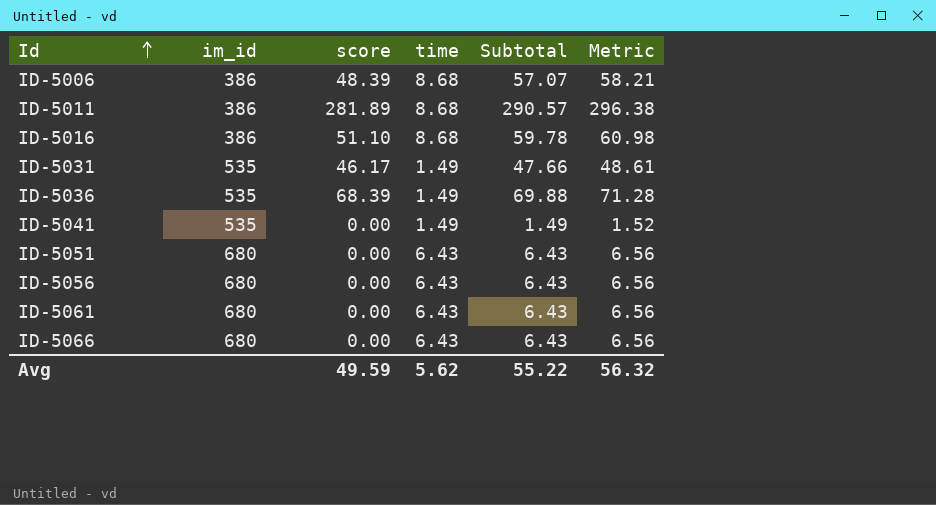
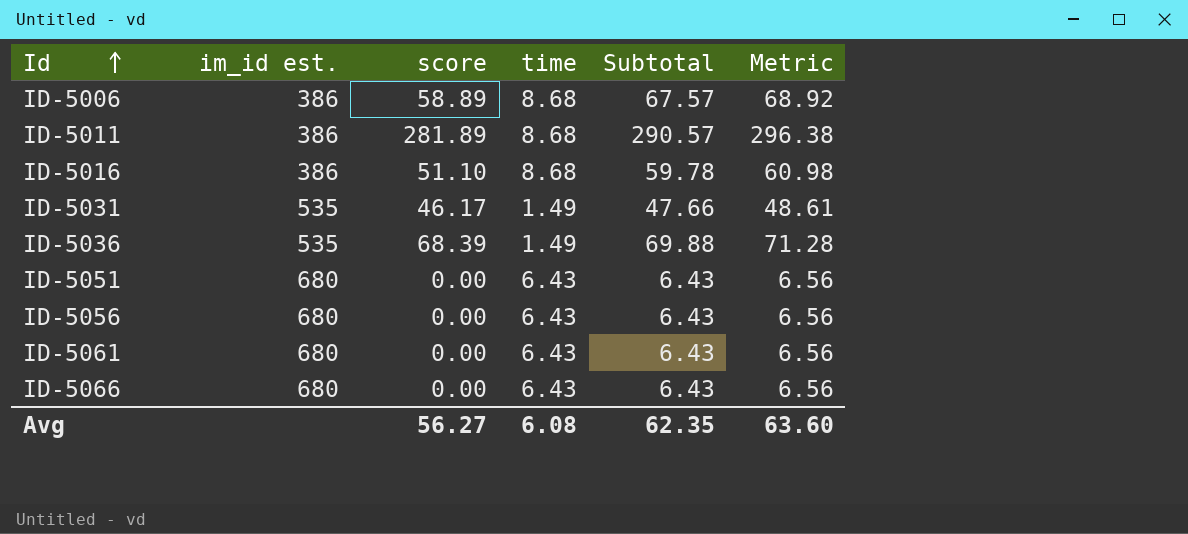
column name: im_id -> im_id est.
row ID-5041: 535 | 0.00 | 1.49 | 1.49 | 1.52 -> none
ID-5006 | score: 48.39 -> 58.89
ID-5006 | Subtotal: 57.07 -> 67.57
ID-5006 | Metric: 58.21 -> 68.92
Avg | score: 49.59 -> 56.27
Avg | time: 5.62 -> 6.08
Avg | Subtotal: 55.22 -> 62.35
Avg | Metric: 56.32 -> 63.60

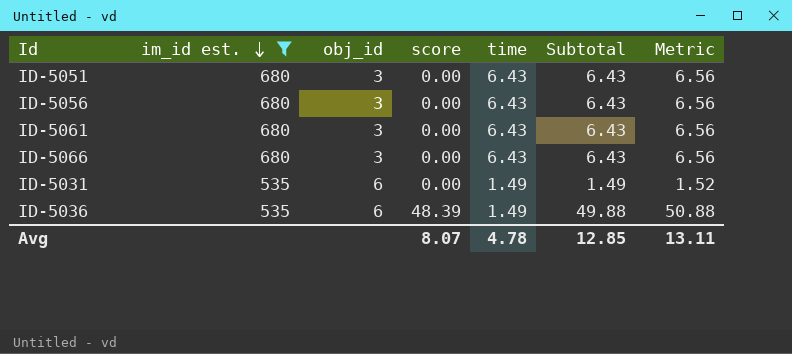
filter: none -> im_id est. != 386
row order: Id ascending -> im_id est. descending
column obj_id | position: none -> 3
ID-5031 | score: 46.17 -> 0.00
ID-5031 | Subtotal: 47.66 -> 1.49
ID-5031 | Metric: 48.61 -> 1.52
ID-5036 | score: 68.39 -> 48.39
ID-5036 | Subtotal: 69.88 -> 49.88
ID-5036 | Metric: 71.28 -> 50.88
Avg | score: 56.27 -> 8.07
Avg | time: 6.08 -> 4.78
Avg | Subtotal: 62.35 -> 12.85
Avg | Metric: 63.60 -> 13.11

